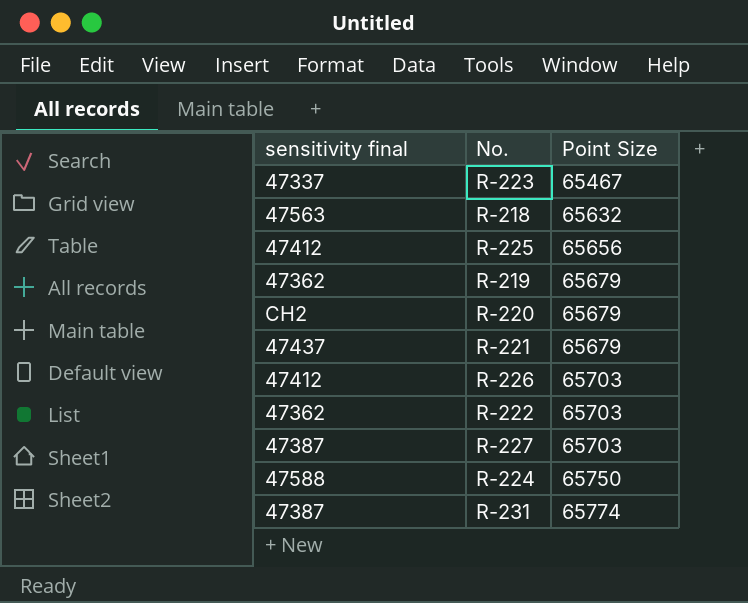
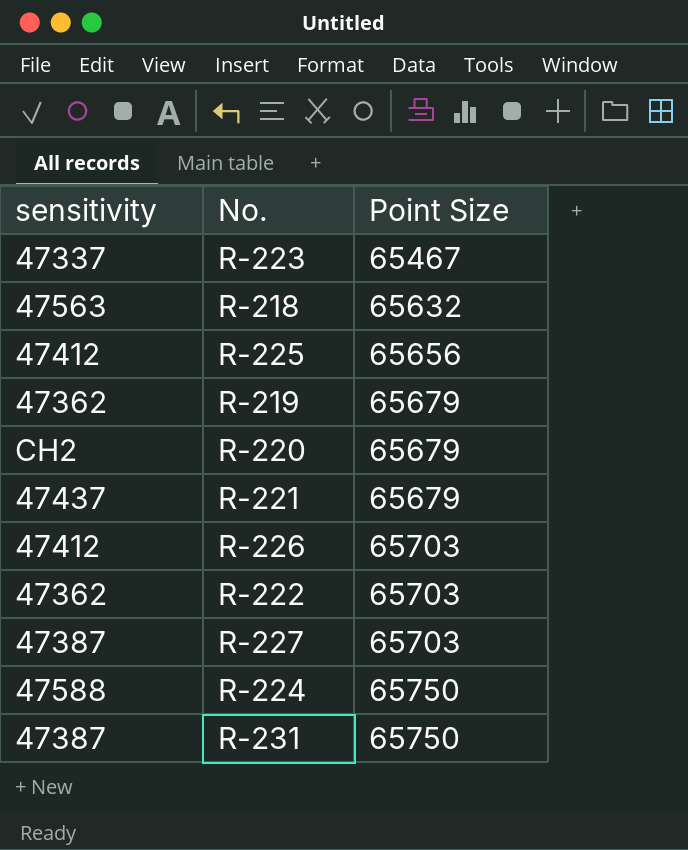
column name: sensitivity final -> sensitivity
R-231 | Point Size: 65774 -> 65750

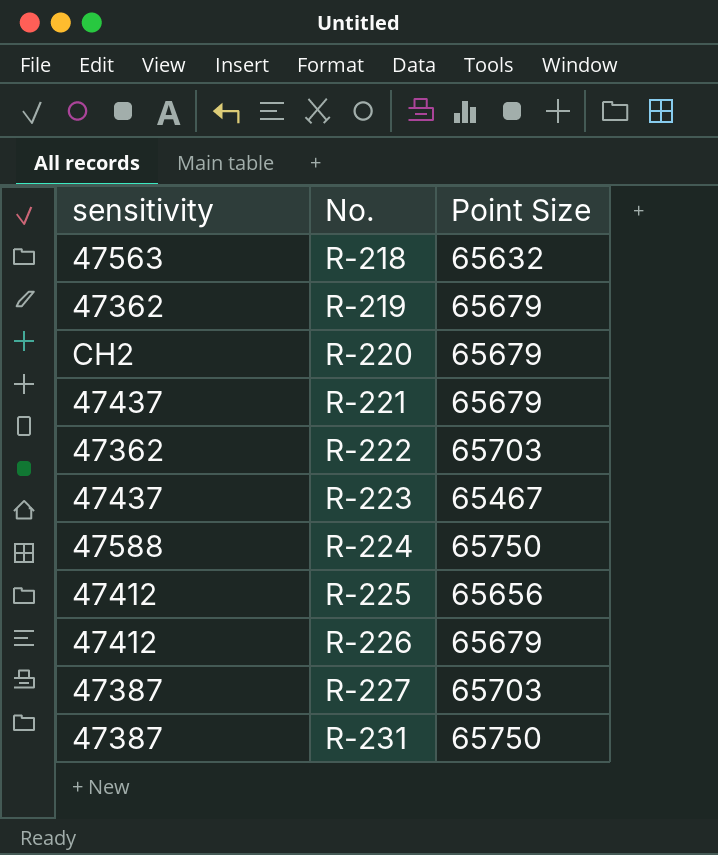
row order: Point Size ascending -> No. ascending
R-223 | sensitivity: 47337 -> 47437
R-226 | Point Size: 65703 -> 65679

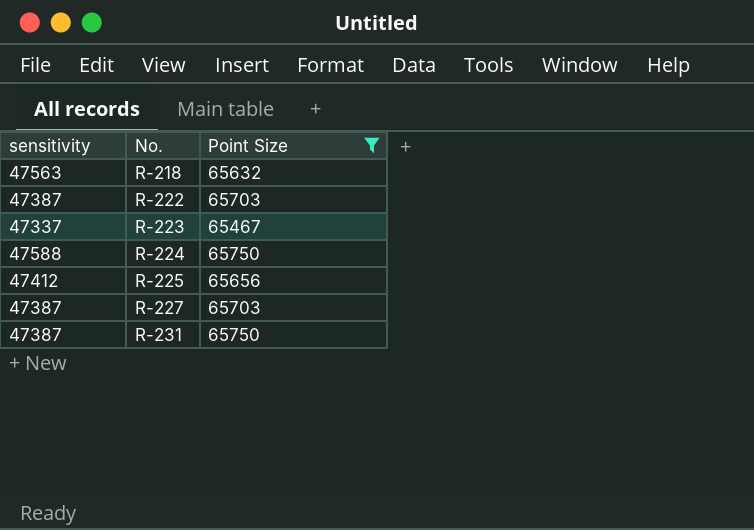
filter: none -> Point Size != 65679
R-222 | sensitivity: 47362 -> 47387
R-223 | sensitivity: 47437 -> 47337

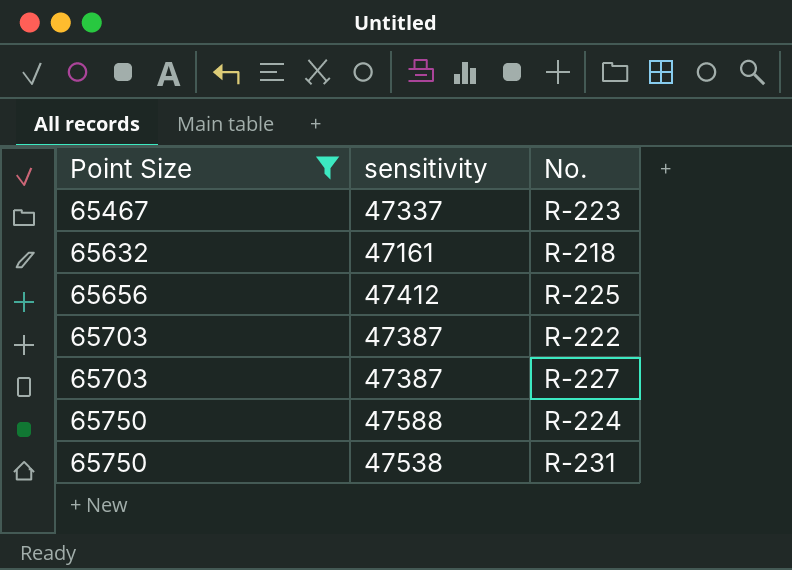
row order: No. ascending -> Point Size ascending
column Point Size | position: 3 -> 1
R-218 | sensitivity: 47563 -> 47161
R-231 | sensitivity: 47387 -> 47538

